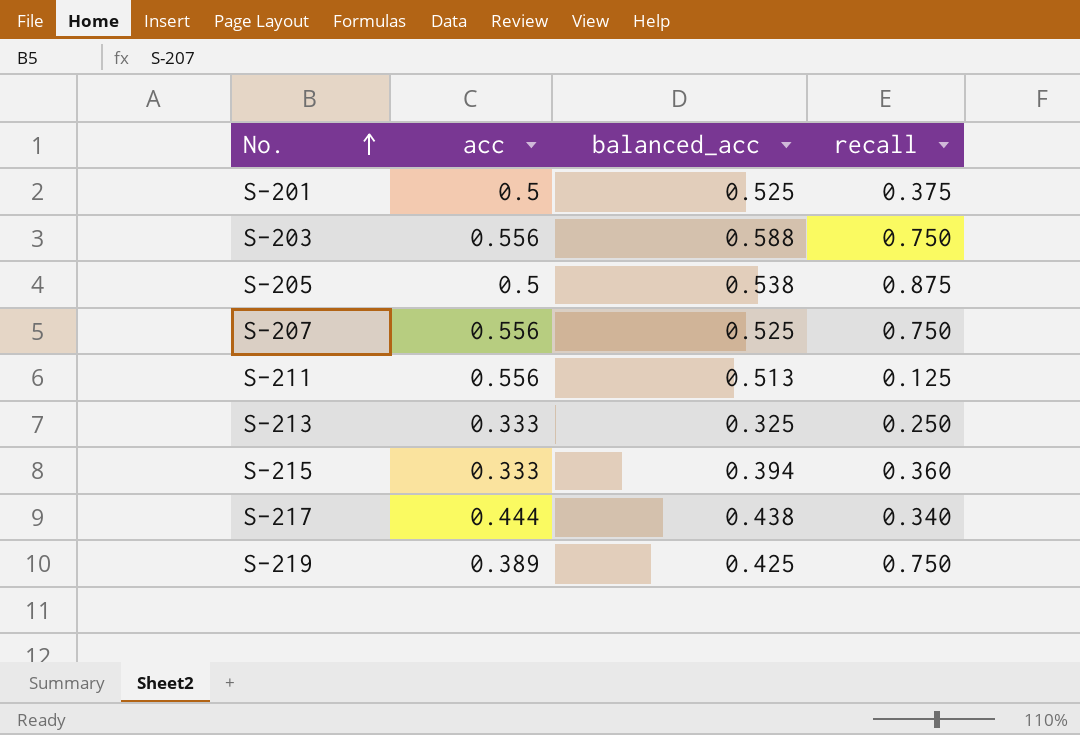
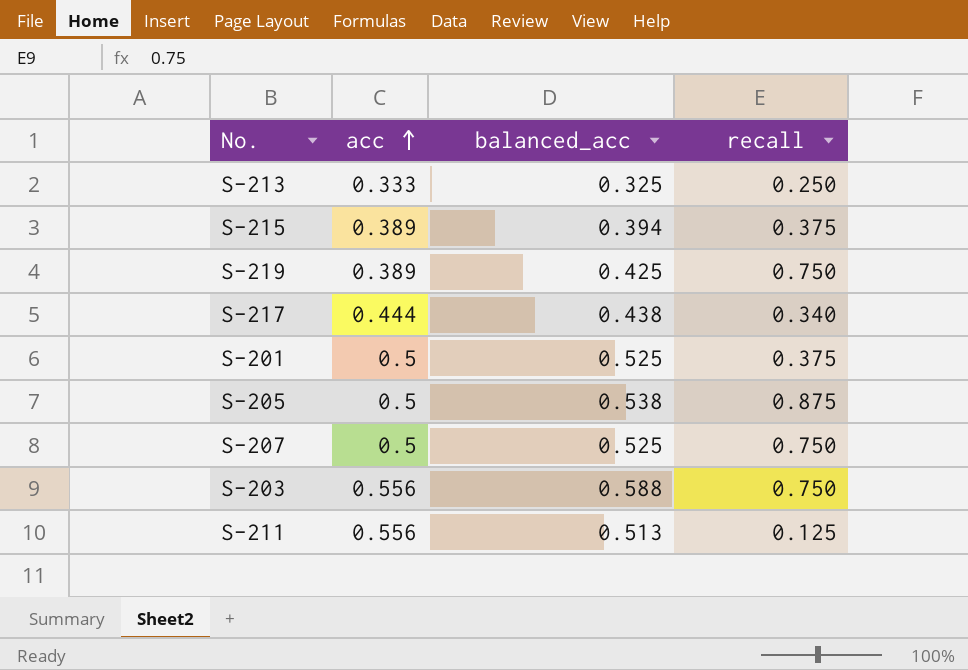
row order: No. ascending -> acc ascending
S-215 | acc: 0.333 -> 0.389
S-215 | recall: 0.360 -> 0.375
S-207 | acc: 0.556 -> 0.5

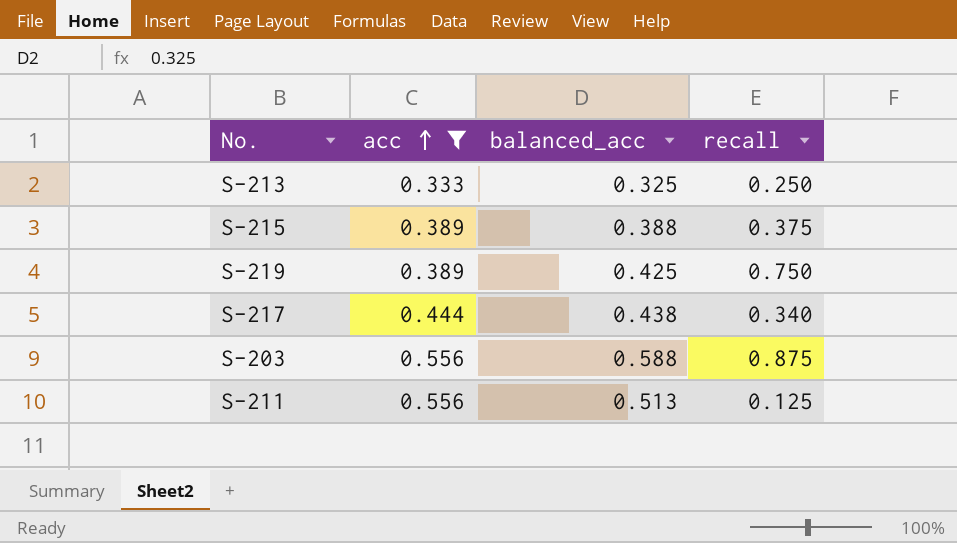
filter: none -> acc != 0.5
S-215 | balanced_acc: 0.394 -> 0.388
S-203 | recall: 0.750 -> 0.875

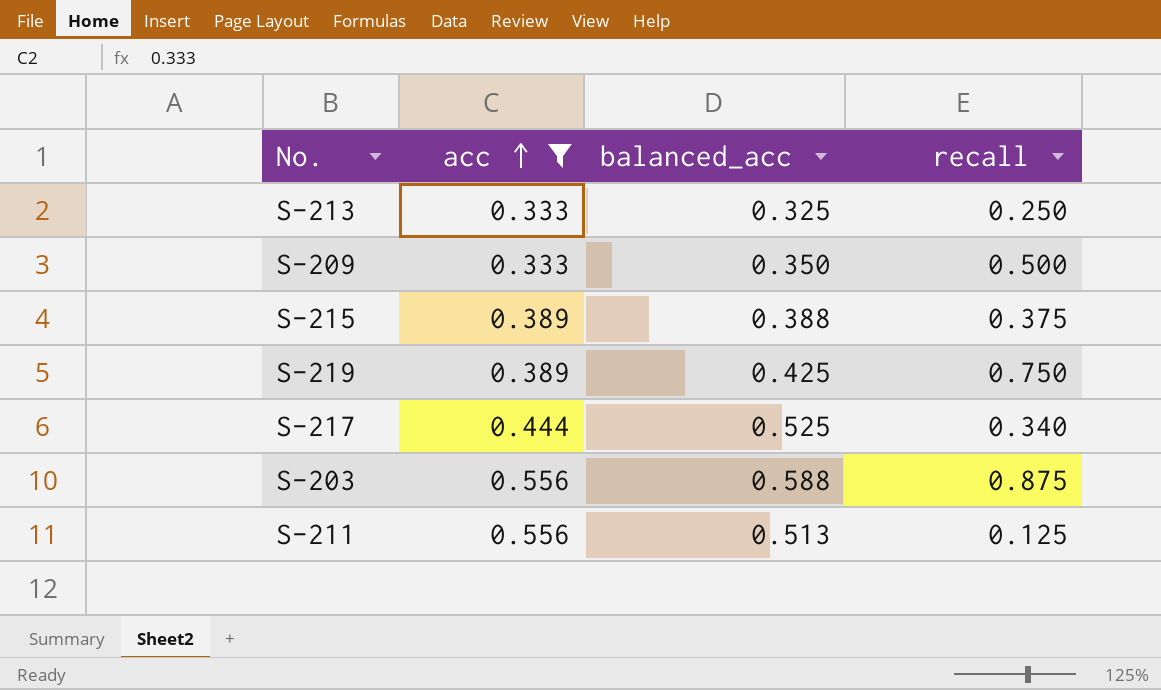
row S-209: none -> 0.333 | 0.350 | 0.500
S-217 | balanced_acc: 0.438 -> 0.525

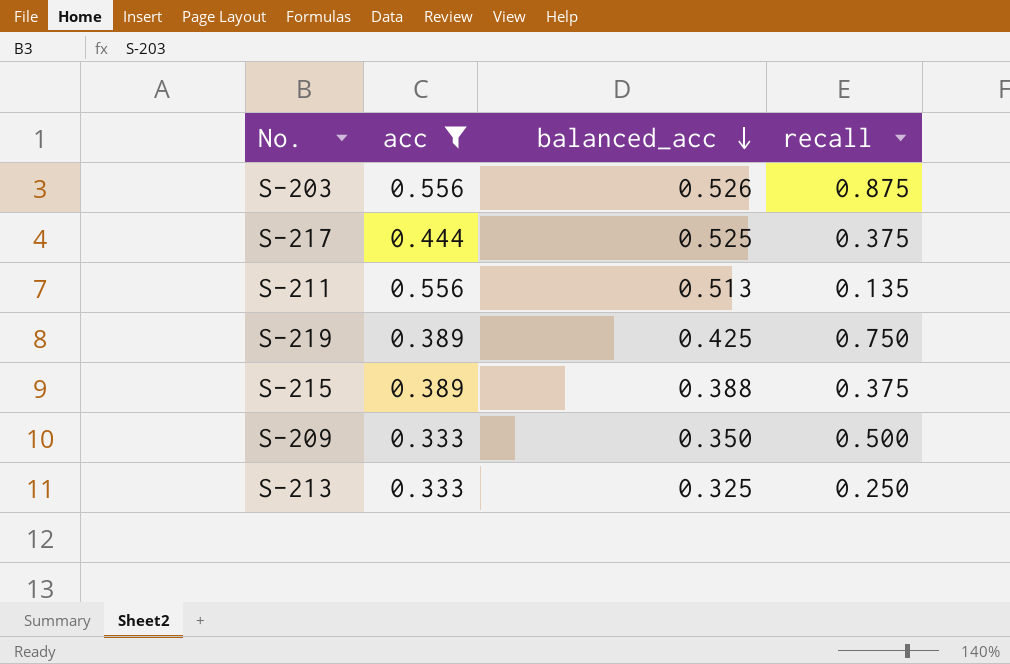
row order: acc ascending -> balanced_acc descending
S-203 | balanced_acc: 0.588 -> 0.526
S-217 | recall: 0.340 -> 0.375
S-211 | recall: 0.125 -> 0.135

